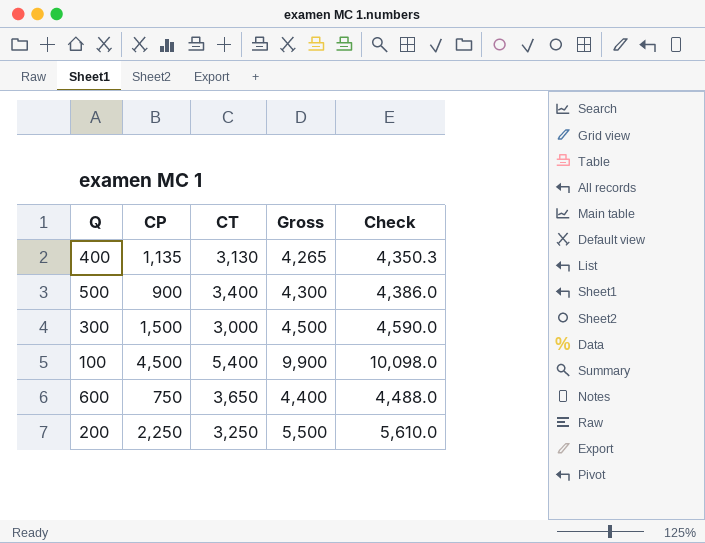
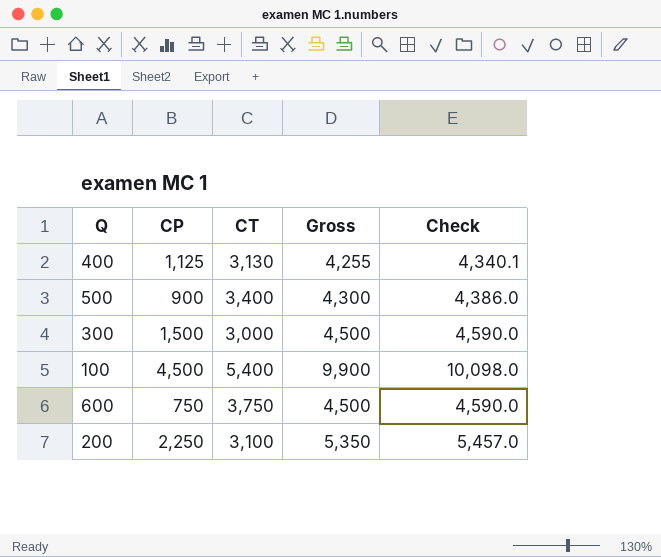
400 | CP: 1,135 -> 1,125
400 | Gross: 4,265 -> 4,255
400 | Check: 4,350.3 -> 4,340.1
600 | CT: 3,650 -> 3,750
600 | Gross: 4,400 -> 4,500
600 | Check: 4,488.0 -> 4,590.0
200 | CT: 3,250 -> 3,100
200 | Gross: 5,500 -> 5,350
200 | Check: 5,610.0 -> 5,457.0

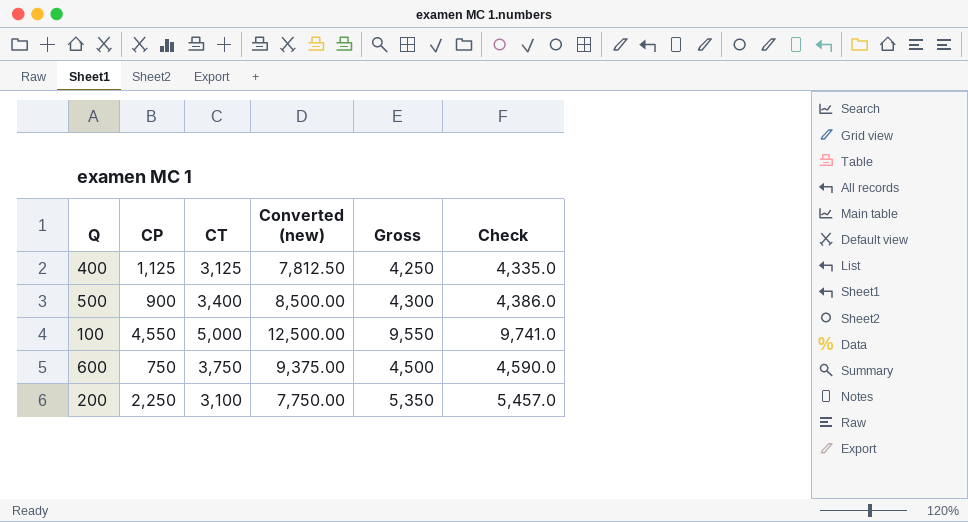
column Converted (new) | formula: none -> [CT] * 2.5
row 300: 1,500 | 3,000 | 4,500 | 4,590.0 -> none
400 | CT: 3,130 -> 3,125
400 | Gross: 4,255 -> 4,250
400 | Check: 4,340.1 -> 4,335.0
100 | CP: 4,500 -> 4,550
100 | CT: 5,400 -> 5,000
100 | Gross: 9,900 -> 9,550
100 | Check: 10,098.0 -> 9,741.0

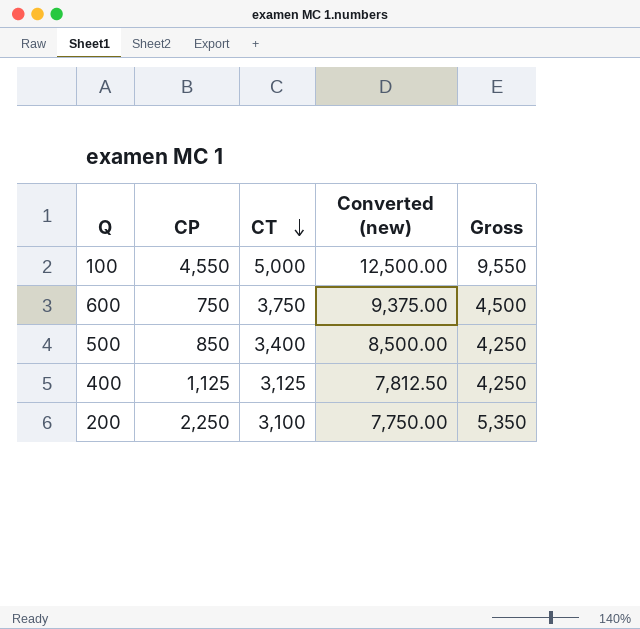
row order: none -> CT descending
column Check | formula: [Gross] * 1.02 -> none
500 | CP: 900 -> 850
500 | Gross: 4,300 -> 4,250

